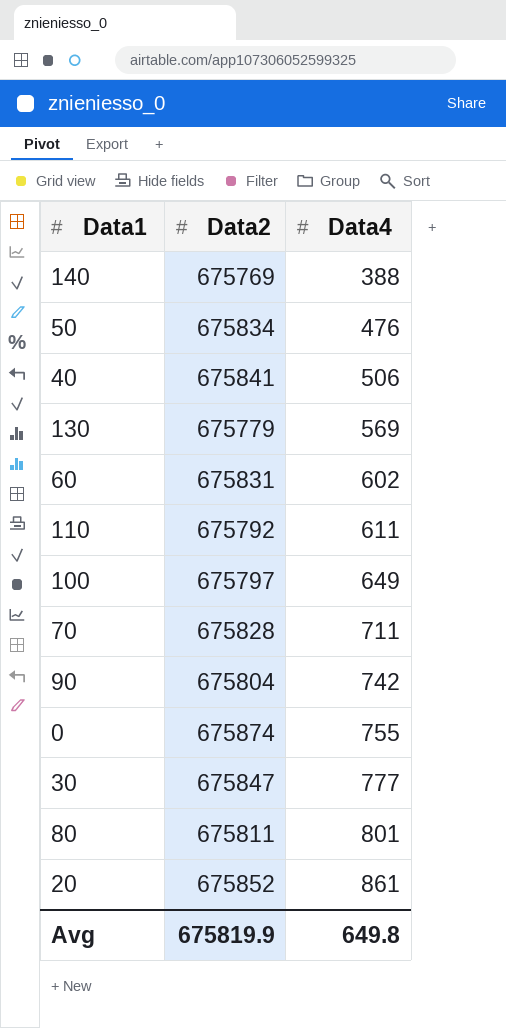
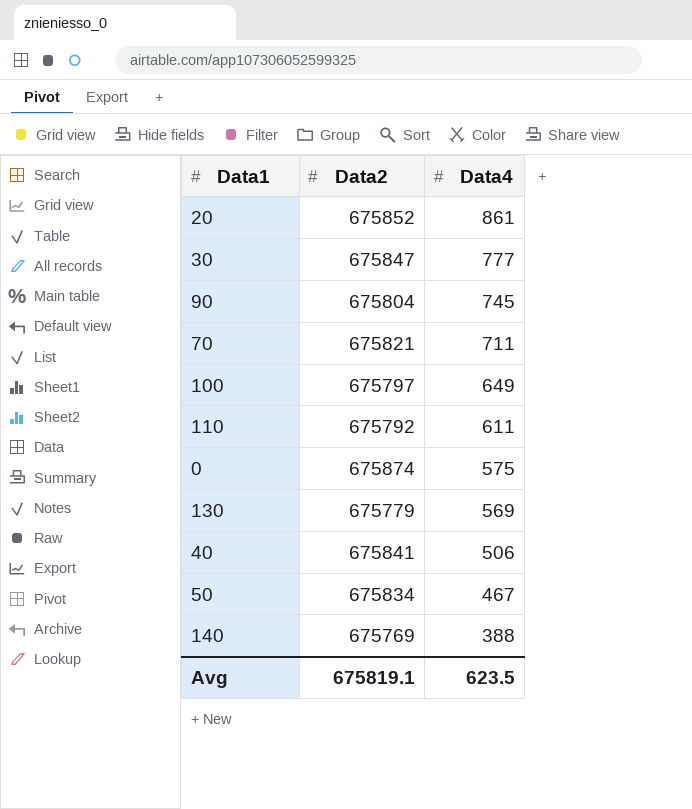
row order: Data4 ascending -> Data4 descending
row 60: 675831 | 602 -> none
row 80: 675811 | 801 -> none
90 | Data4: 742 -> 745
70 | Data2: 675828 -> 675821
0 | Data4: 755 -> 575
50 | Data4: 476 -> 467
Avg | Data2: 675819.9 -> 675819.1
Avg | Data4: 649.8 -> 623.5

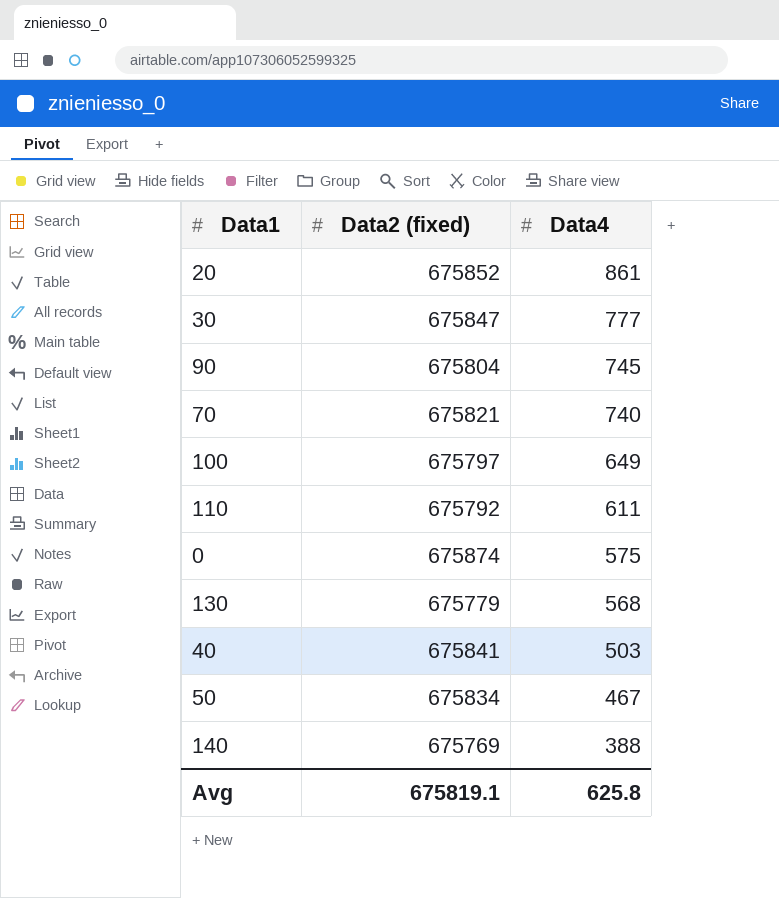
column name: Data2 -> Data2 (fixed)
70 | Data4: 711 -> 740
130 | Data4: 569 -> 568
40 | Data4: 506 -> 503
Avg | Data4: 623.5 -> 625.8

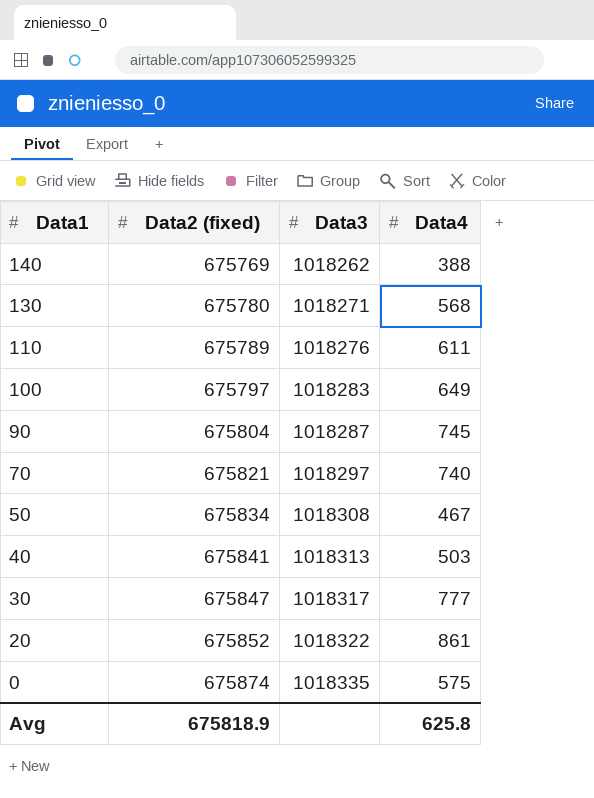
row order: Data4 descending -> Data1 descending
column Data3 | position: none -> 3
130 | Data2 (fixed): 675779 -> 675780
110 | Data2 (fixed): 675792 -> 675789
Avg | Data2 (fixed): 675819.1 -> 675818.9

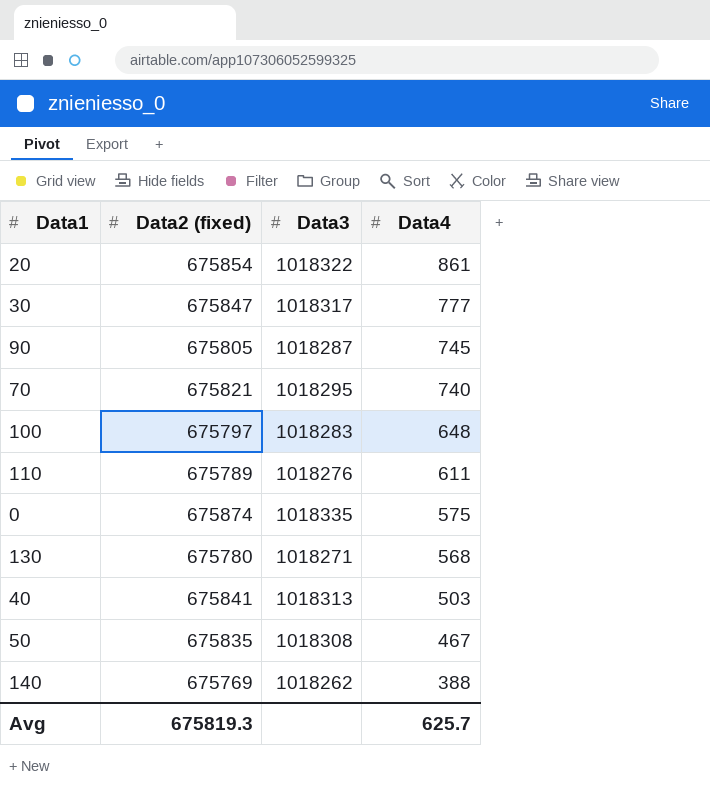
row order: Data1 descending -> Data4 descending
20 | Data2 (fixed): 675852 -> 675854
90 | Data2 (fixed): 675804 -> 675805
70 | Data3: 1018297 -> 1018295
100 | Data4: 649 -> 648
50 | Data2 (fixed): 675834 -> 675835
Avg | Data2 (fixed): 675818.9 -> 675819.3
Avg | Data4: 625.8 -> 625.7

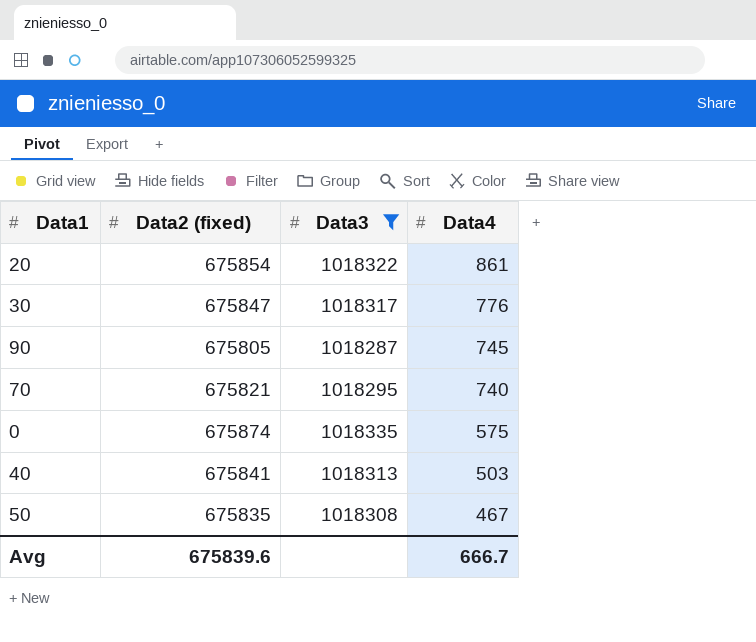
filter: none -> Data3 >= 1018287
30 | Data4: 777 -> 776
Avg | Data2 (fixed): 675819.3 -> 675839.6
Avg | Data4: 625.7 -> 666.7

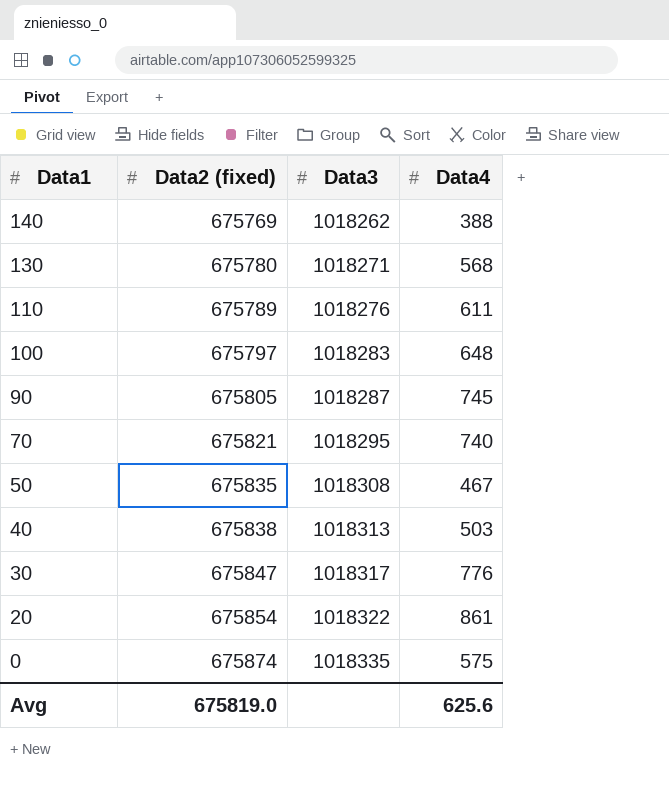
filter: Data3 >= 1018287 -> none
row order: Data4 descending -> Data1 descending
40 | Data2 (fixed): 675841 -> 675838
Avg | Data2 (fixed): 675839.6 -> 675819.0
Avg | Data4: 666.7 -> 625.6

